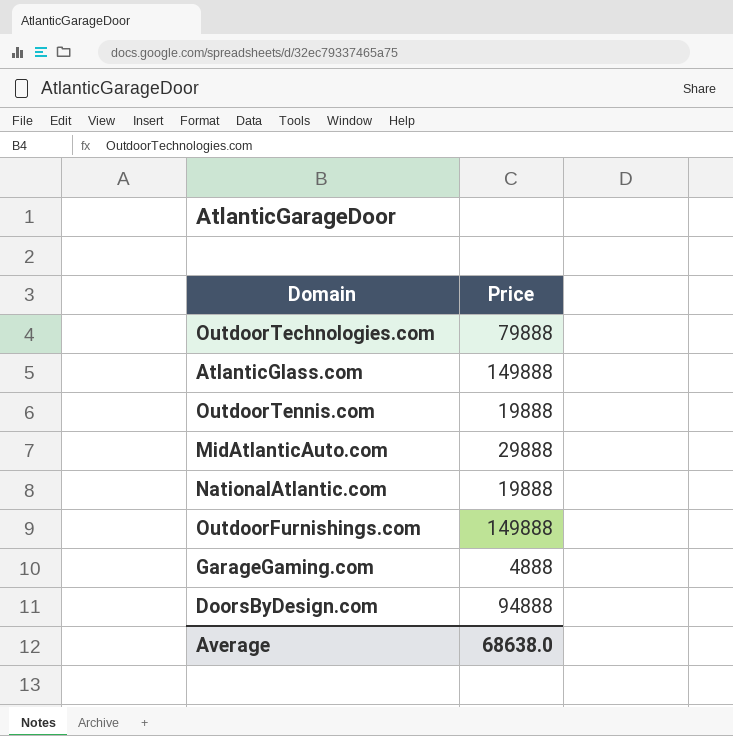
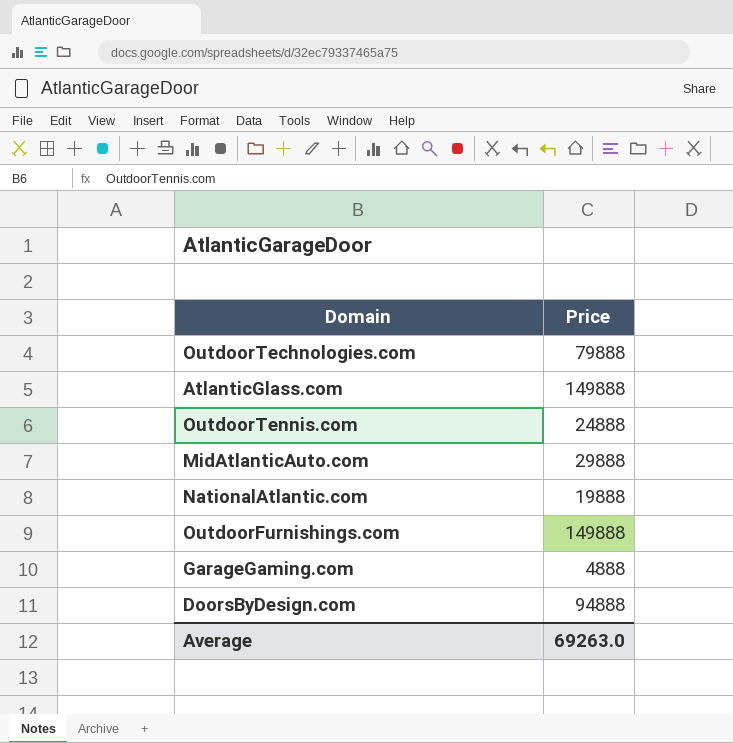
OutdoorTennis.com | Price: 19888 -> 24888
Average | Price: 68638.0 -> 69263.0

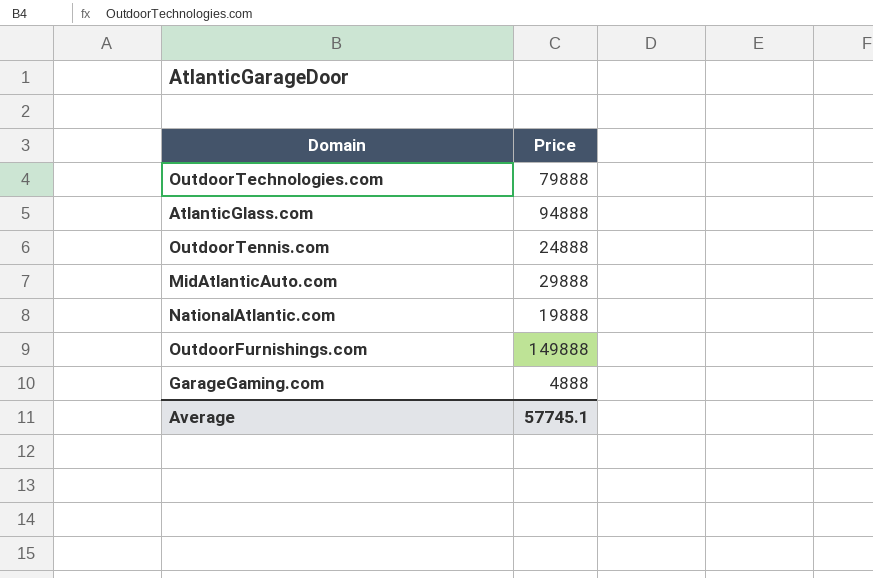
row DoorsByDesign.com: 94888 -> none
AtlanticGlass.com | Price: 149888 -> 94888
Average | Price: 69263.0 -> 57745.1

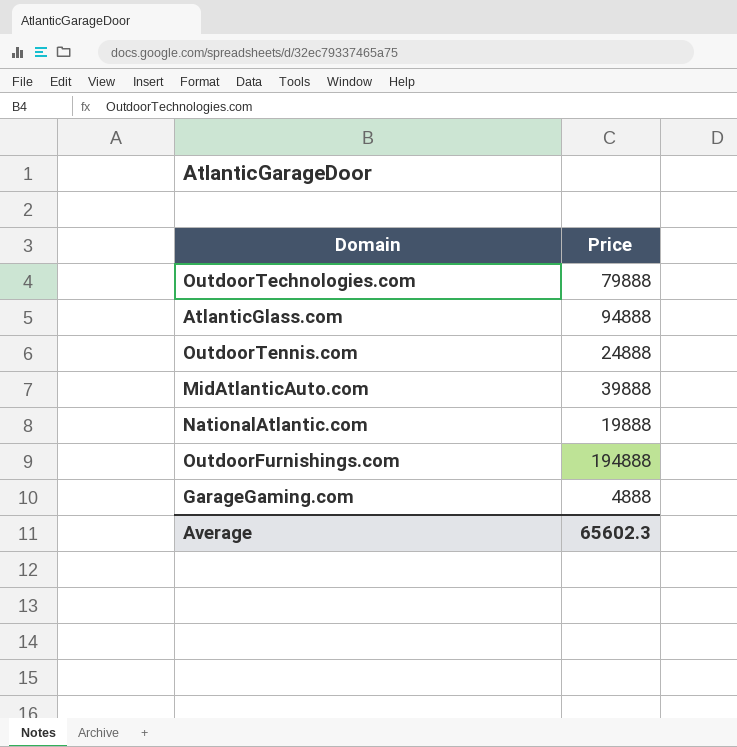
MidAtlanticAuto.com | Price: 29888 -> 39888
OutdoorFurnishings.com | Price: 149888 -> 194888
Average | Price: 57745.1 -> 65602.3

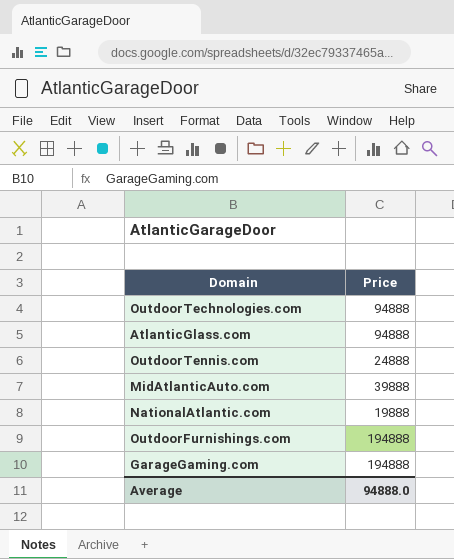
OutdoorTechnologies.com | Price: 79888 -> 94888
GarageGaming.com | Price: 4888 -> 194888
Average | Price: 65602.3 -> 94888.0

